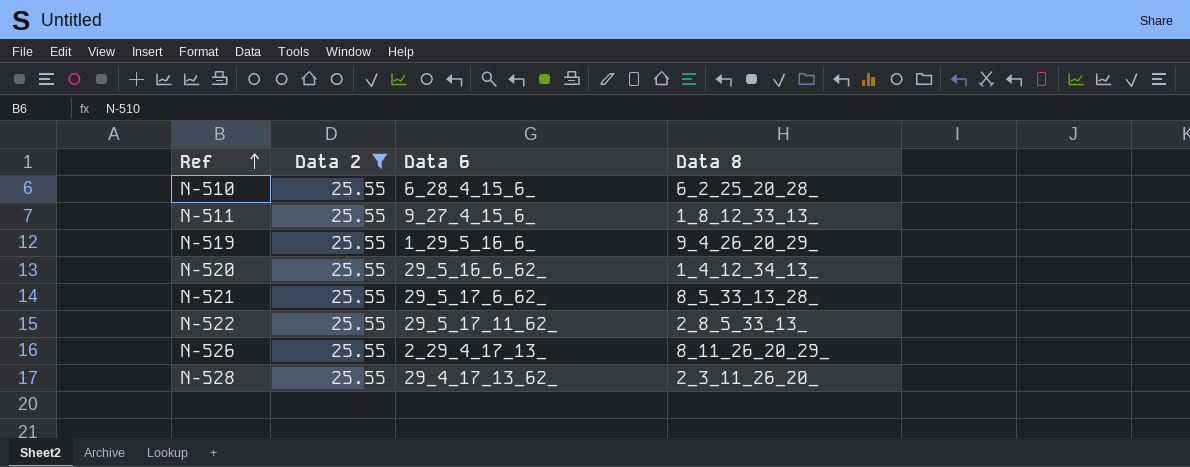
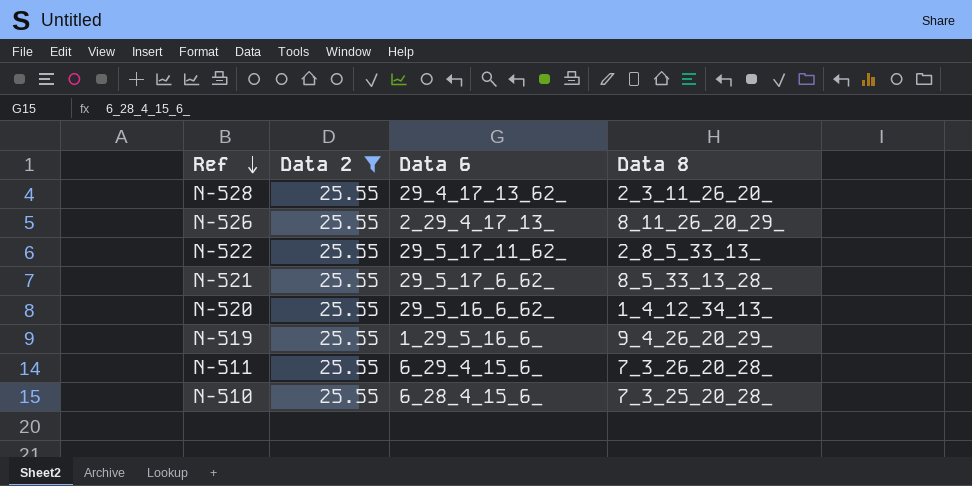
row order: Ref ascending -> Ref descending
N-511 | Data 6: 9_27_4_15_6_ -> 6_29_4_15_6_
N-511 | Data 8: 1_8_12_33_13_ -> 7_3_26_20_28_
N-510 | Data 8: 6_2_25_20_28_ -> 7_3_25_20_28_

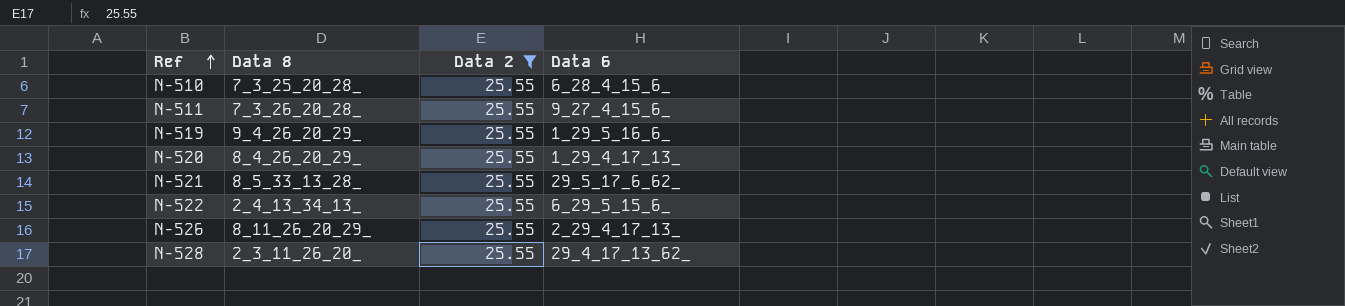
row order: Ref descending -> Ref ascending
column Data 8 | position: 4 -> 2
N-511 | Data 6: 6_29_4_15_6_ -> 9_27_4_15_6_
N-520 | Data 8: 1_4_12_34_13_ -> 8_4_26_20_29_
N-520 | Data 6: 29_5_16_6_62_ -> 1_29_4_17_13_
N-522 | Data 8: 2_8_5_33_13_ -> 2_4_13_34_13_
N-522 | Data 6: 29_5_17_11_62_ -> 6_29_5_15_6_

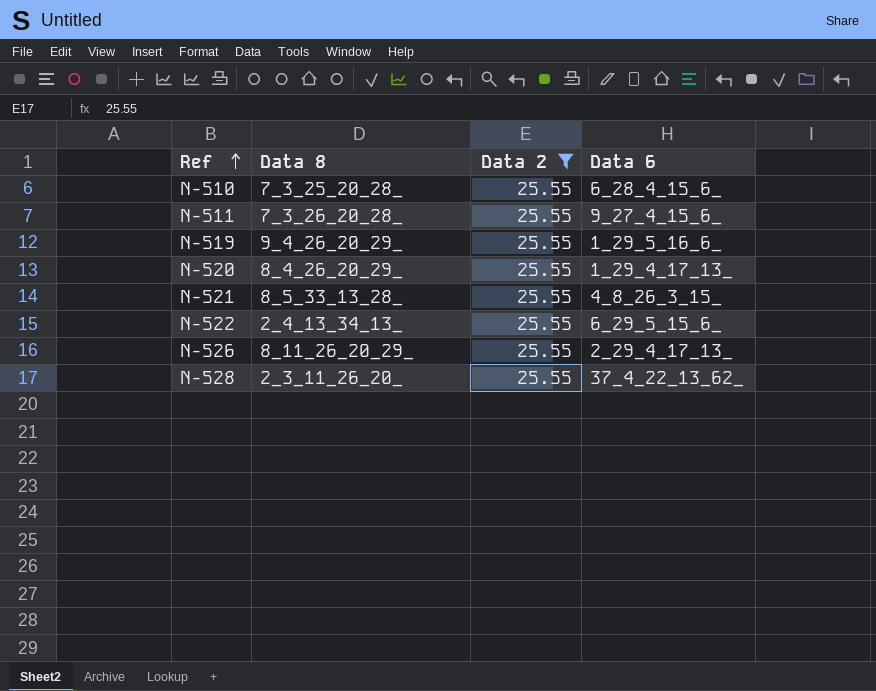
N-521 | Data 6: 29_5_17_6_62_ -> 4_8_26_3_15_
N-528 | Data 6: 29_4_17_13_62_ -> 37_4_22_13_62_

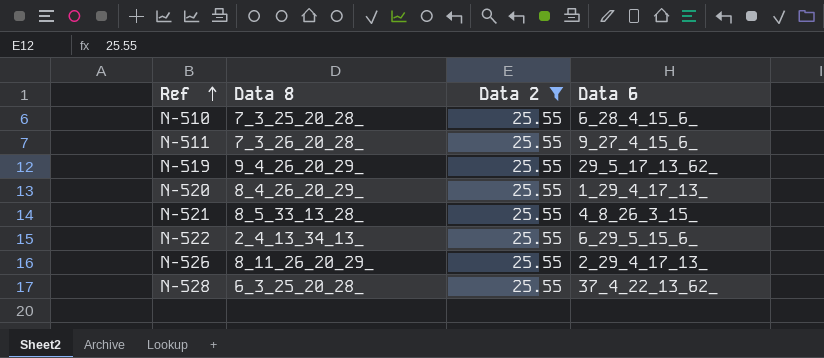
N-519 | Data 6: 1_29_5_16_6_ -> 29_5_17_13_62_
N-528 | Data 8: 2_3_11_26_20_ -> 6_3_25_20_28_

